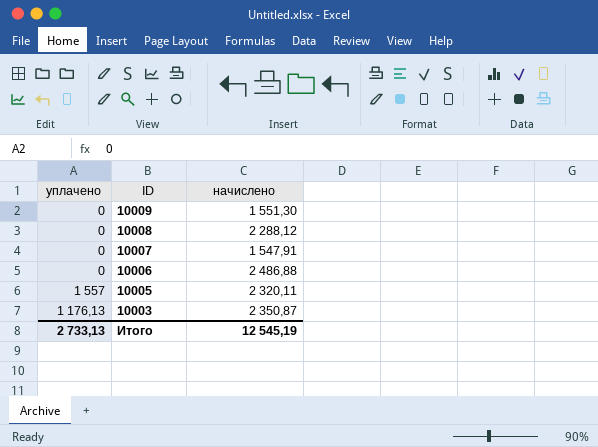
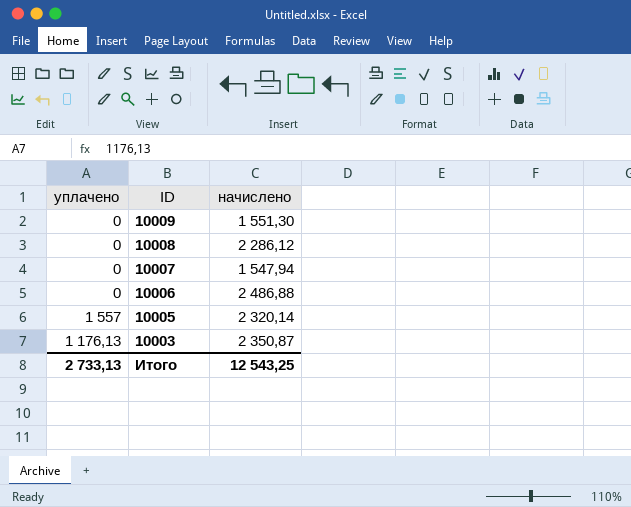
10008 | начислено: 2 288,12 -> 2 286,12
10007 | начислено: 1 547,91 -> 1 547,94
10005 | начислено: 2 320,11 -> 2 320,14
Итого | начислено: 12 545,19 -> 12 543,25

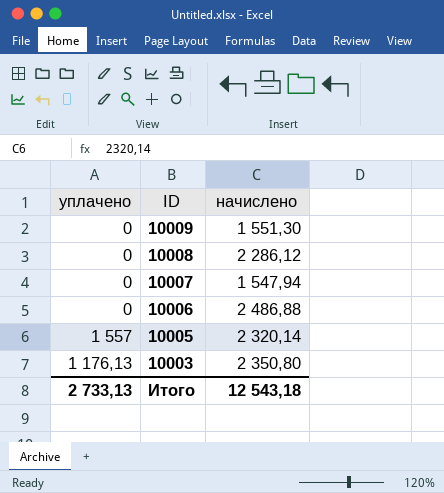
10003 | начислено: 2 350,87 -> 2 350,80
Итого | начислено: 12 543,25 -> 12 543,18

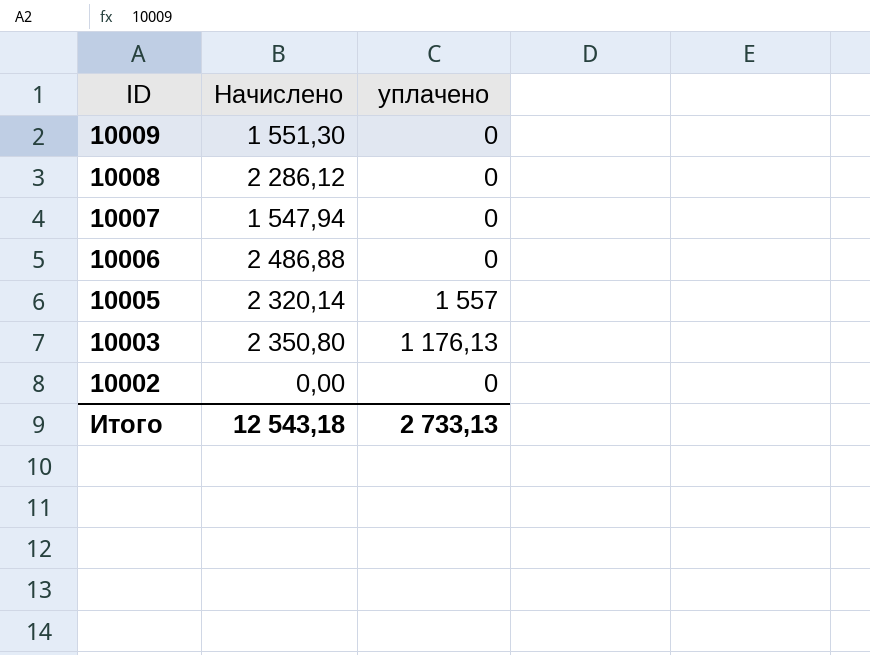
column name: начислено -> Начислено
column уплачено | position: 1 -> 3
row 10002: none -> 0,00 | 0

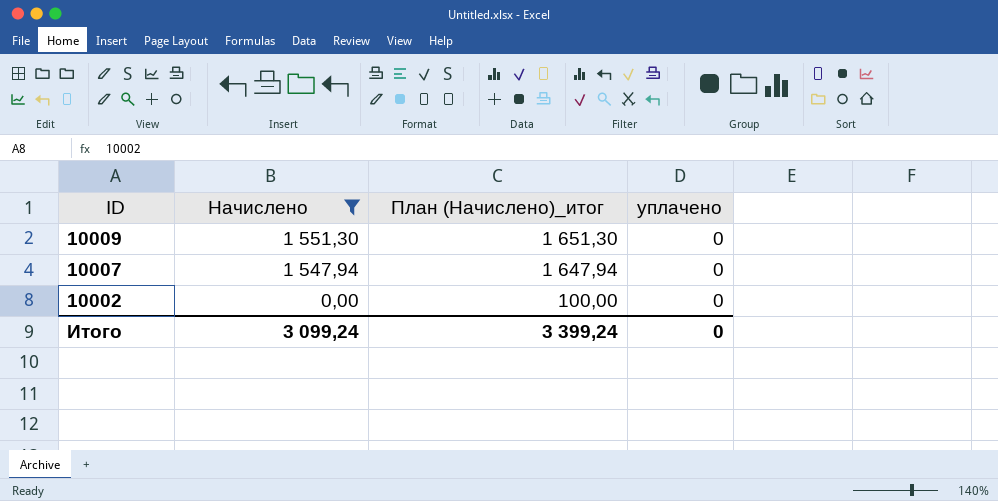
filter: none -> Начислено <= 1 551,30
column План (Начислено)_итог | formula: none -> [Начислено] + 100
Итого | Начислено: 12 543,18 -> 3 099,24
Итого | уплачено: 2 733,13 -> 0

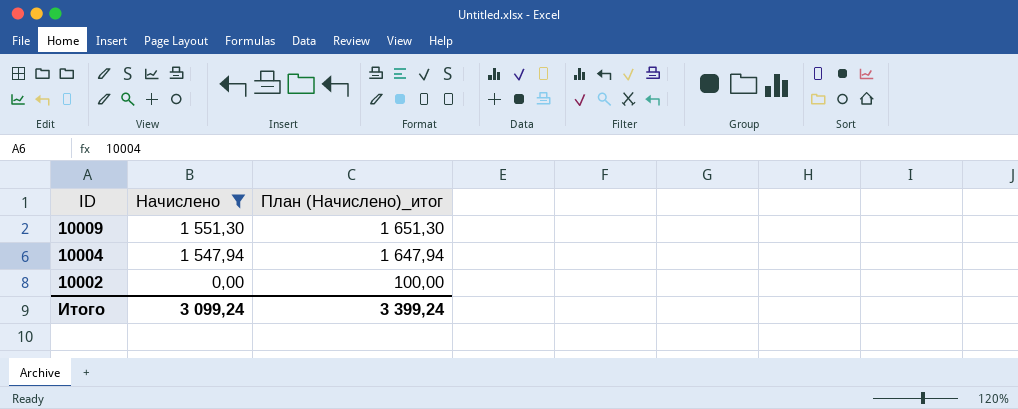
column уплачено | position: 4 -> none
row 10007: 1 547,94 | 1 647,94 | 0 -> none
row 10004: none -> 1 547,94 | 1 647,94

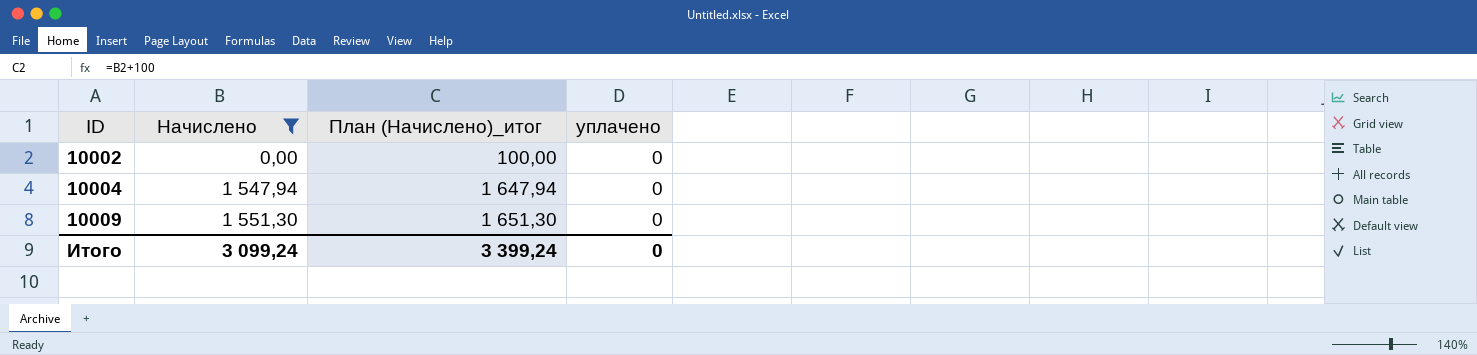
row order: ID descending -> ID ascending
column уплачено | position: none -> 4

